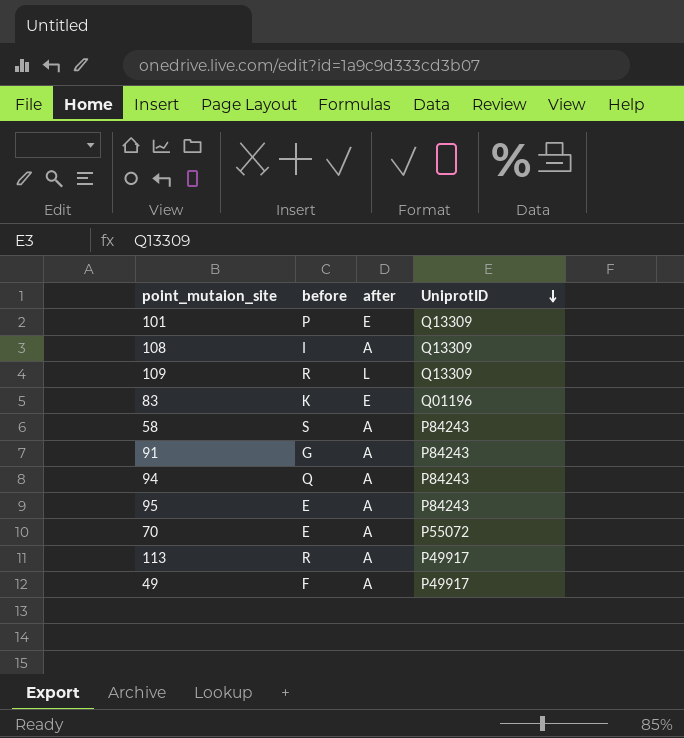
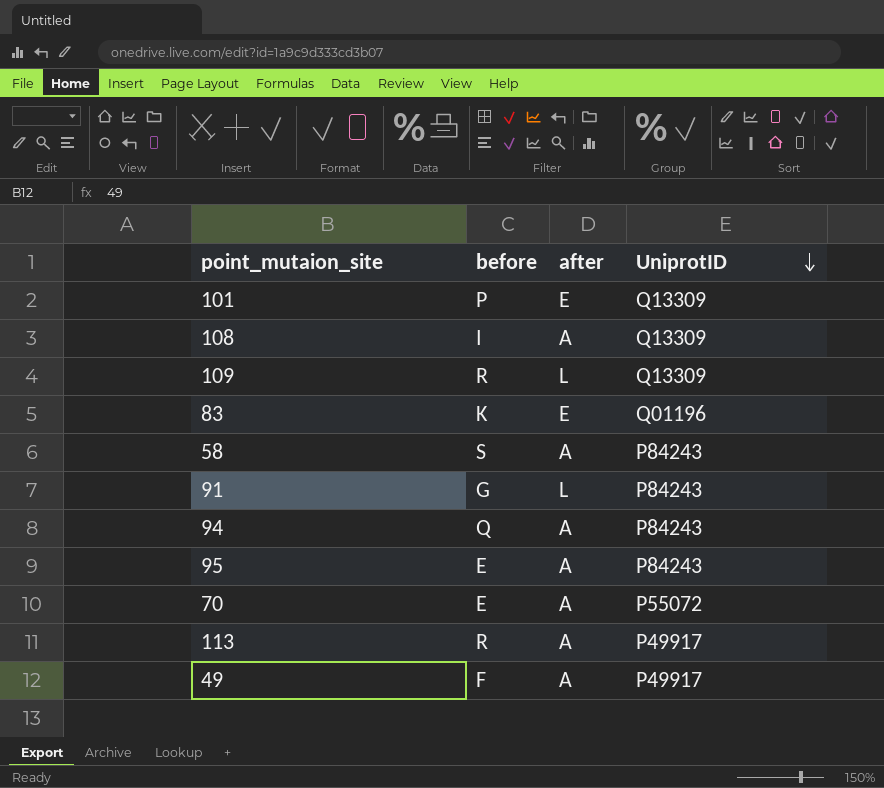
91 | after: A -> L

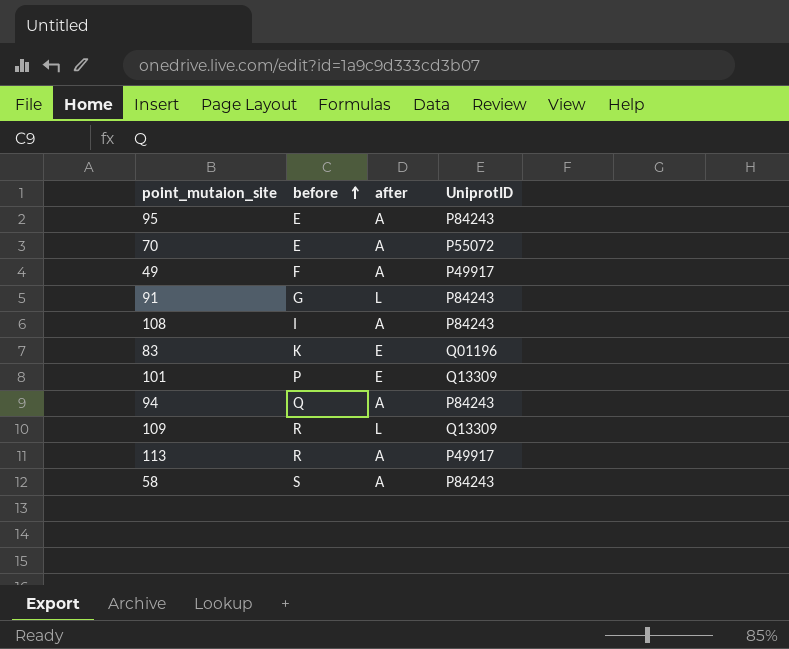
row order: UniprotID descending -> before ascending
108 | UniprotID: Q13309 -> P84243

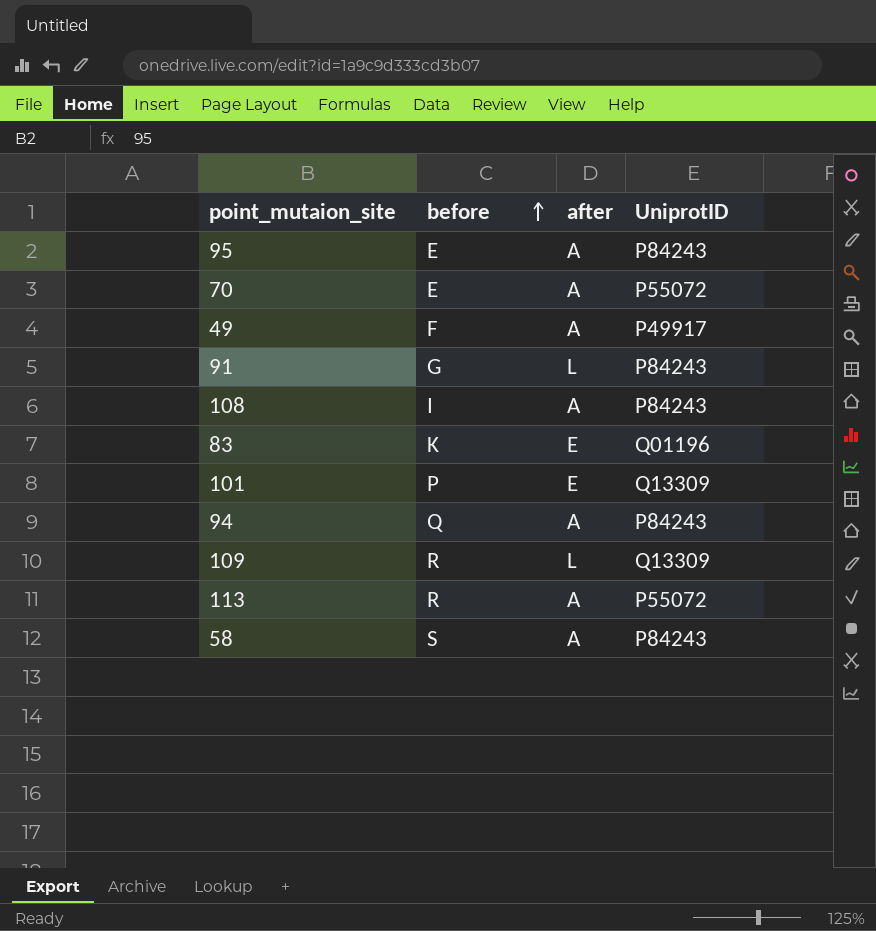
113 | UniprotID: P49917 -> P55072

